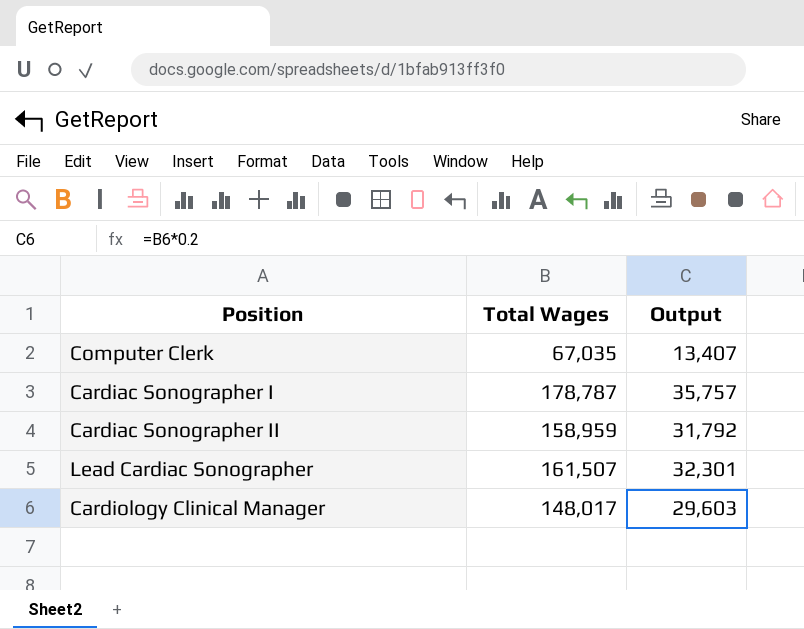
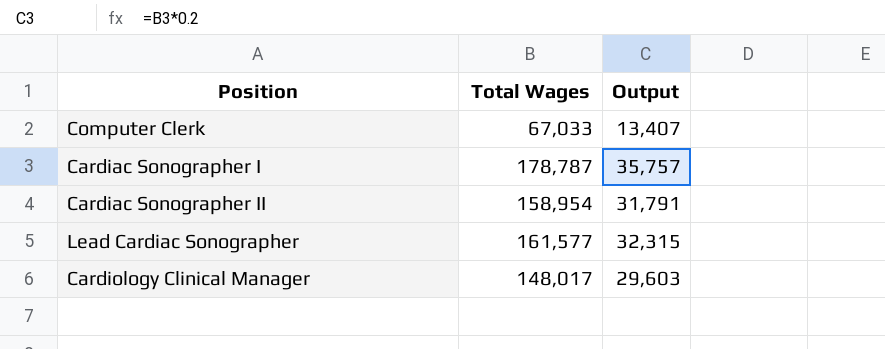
Computer Clerk | Total Wages: 67,035 -> 67,033
Cardiac Sonographer II | Total Wages: 158,959 -> 158,954
Cardiac Sonographer II | Output: 31,792 -> 31,791
Lead Cardiac Sonographer | Total Wages: 161,507 -> 161,577
Lead Cardiac Sonographer | Output: 32,301 -> 32,315

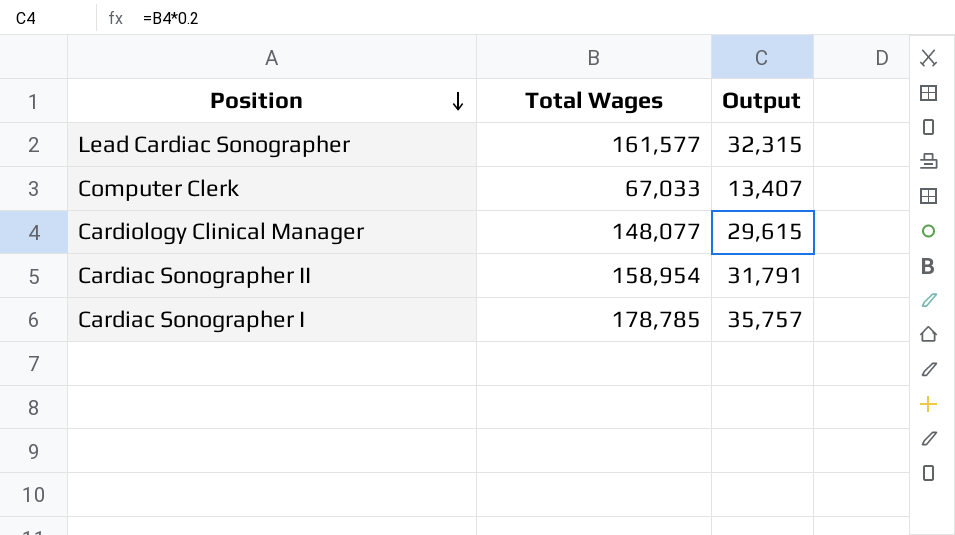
row order: none -> Position descending
Cardiology Clinical Manager | Total Wages: 148,017 -> 148,077
Cardiology Clinical Manager | Output: 29,603 -> 29,615
Cardiac Sonographer I | Total Wages: 178,787 -> 178,785

